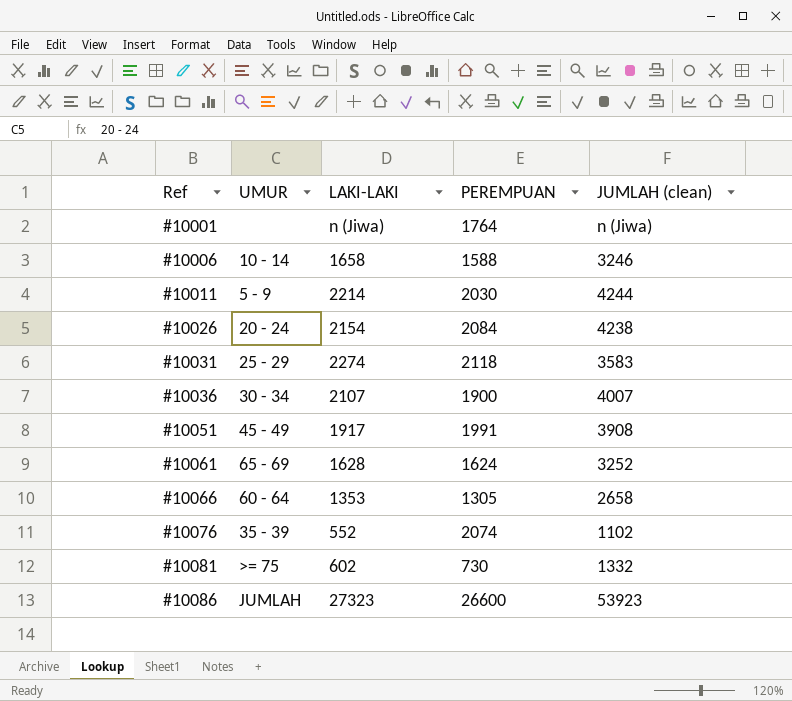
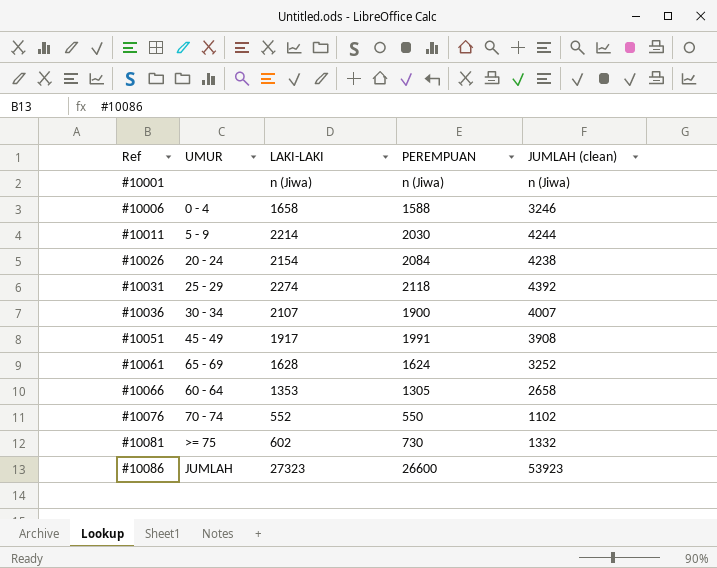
#10001 | PEREMPUAN: 1764 -> n (Jiwa)
#10006 | UMUR: 10 - 14 -> 0 - 4
#10031 | JUMLAH (clean): 3583 -> 4392
#10076 | UMUR: 35 - 39 -> 70 - 74
#10076 | PEREMPUAN: 2074 -> 550

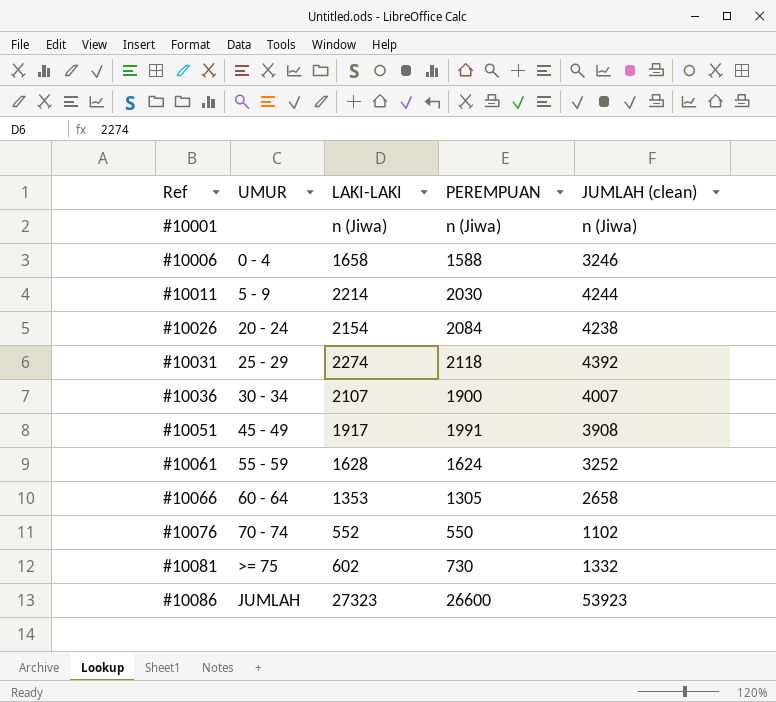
#10061 | UMUR: 65 - 69 -> 55 - 59

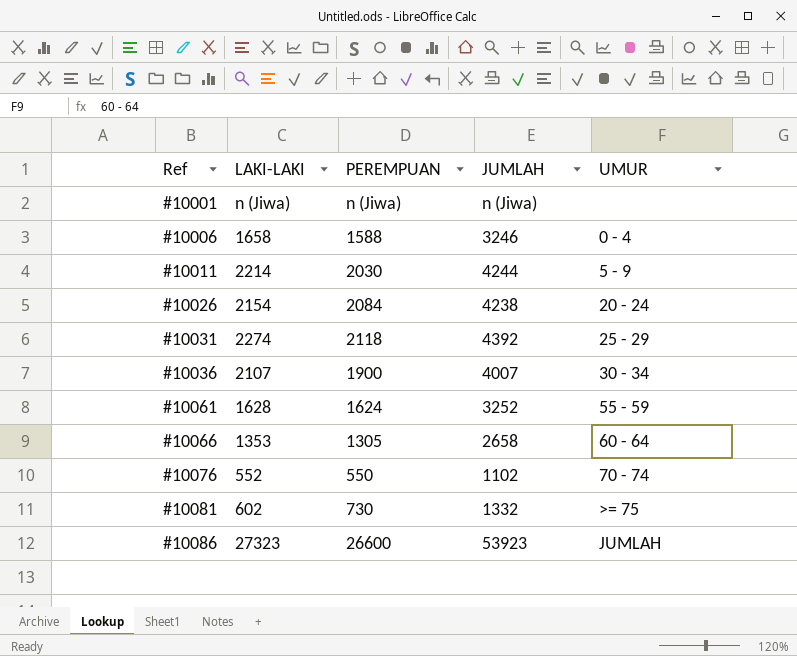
column name: JUMLAH (clean) -> JUMLAH
column UMUR | position: 2 -> 5
row #10051: 45 - 49 | 1917 | 1991 | 3908 -> none

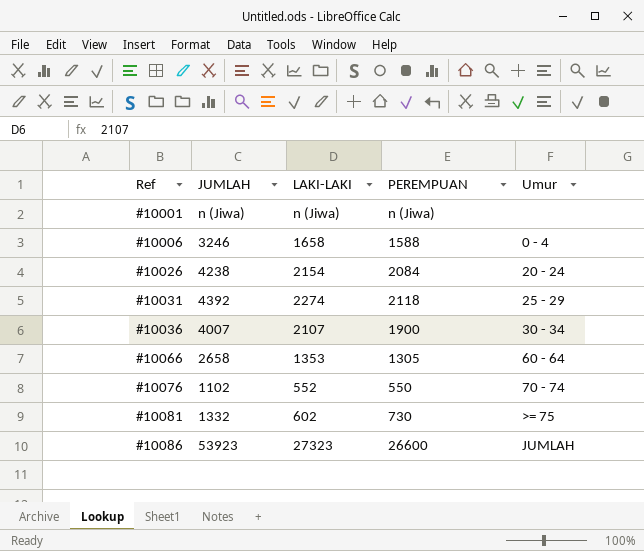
column JUMLAH | position: 4 -> 2
column name: UMUR -> Umur
row #10011: 2214 | 2030 | 4244 | 5 - 9 -> none
row #10061: 1628 | 1624 | 3252 | 55 - 59 -> none

